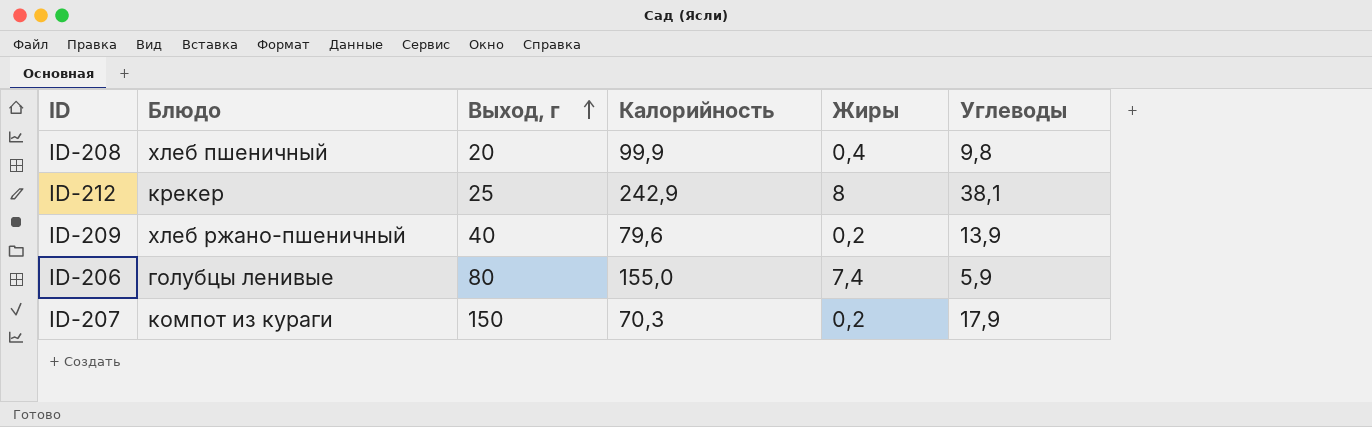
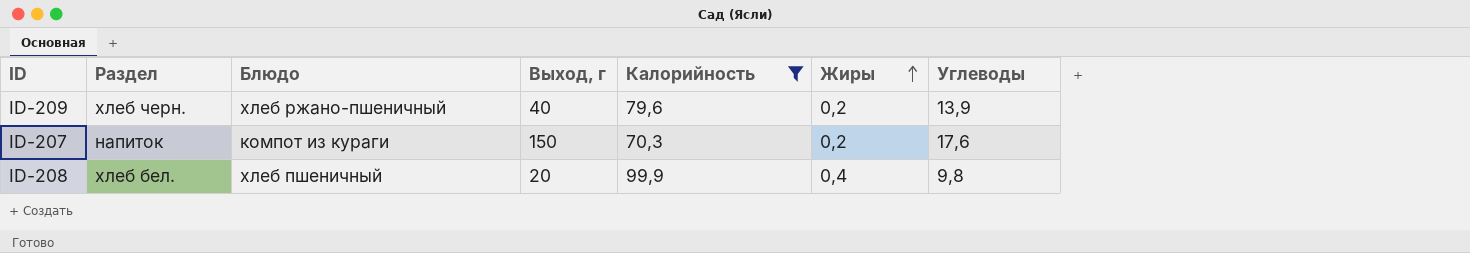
filter: none -> Калорийность <= 99,9
row order: Выход, г ascending -> Жиры ascending
column Раздел | position: none -> 2
ID-207 | Углеводы: 17,9 -> 17,6

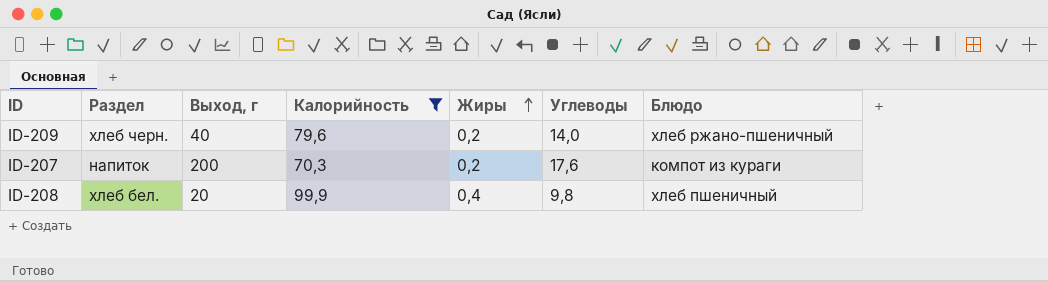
column Блюдо | position: 3 -> 7
ID-209 | Углеводы: 13,9 -> 14,0
ID-207 | Выход, г: 150 -> 200

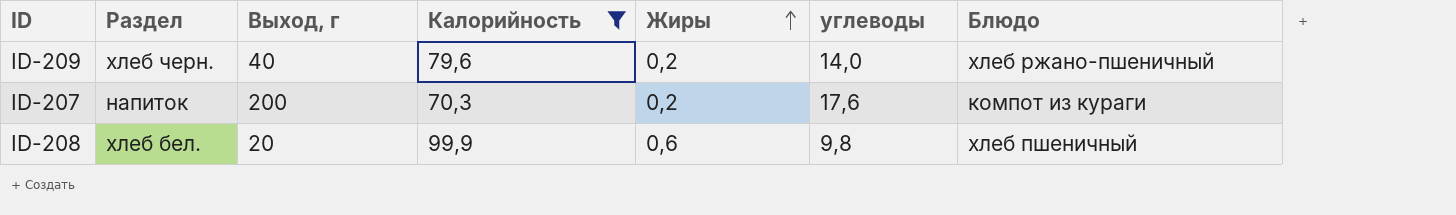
column name: Углеводы -> углеводы
ID-208 | Жиры: 0,4 -> 0,6

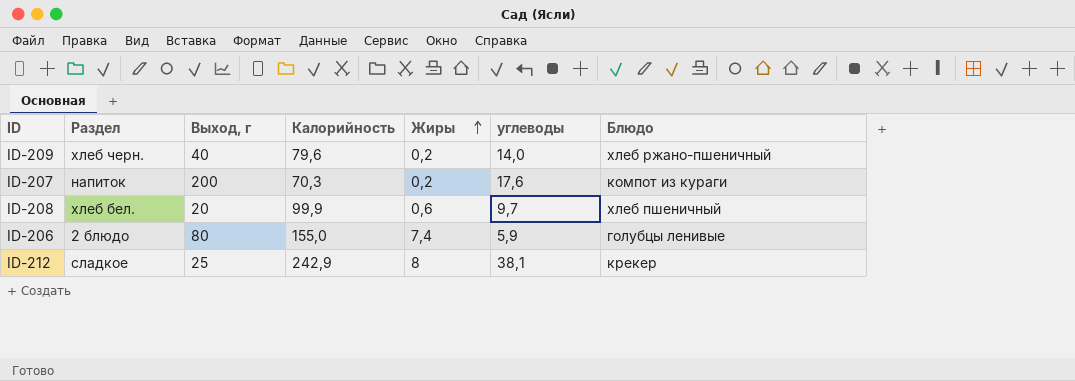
filter: Калорийность <= 99,9 -> none
ID-208 | углеводы: 9,8 -> 9,7

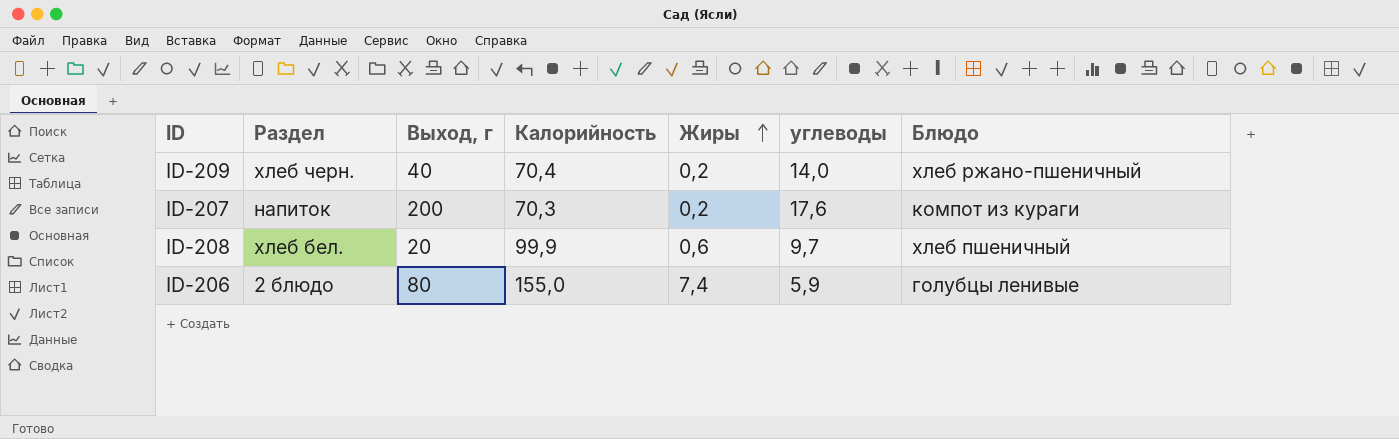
row ID-212: сладкое | 25 | 242,9 | 8 | 38,1 | крекер -> none
ID-209 | Калорийность: 79,6 -> 70,4

